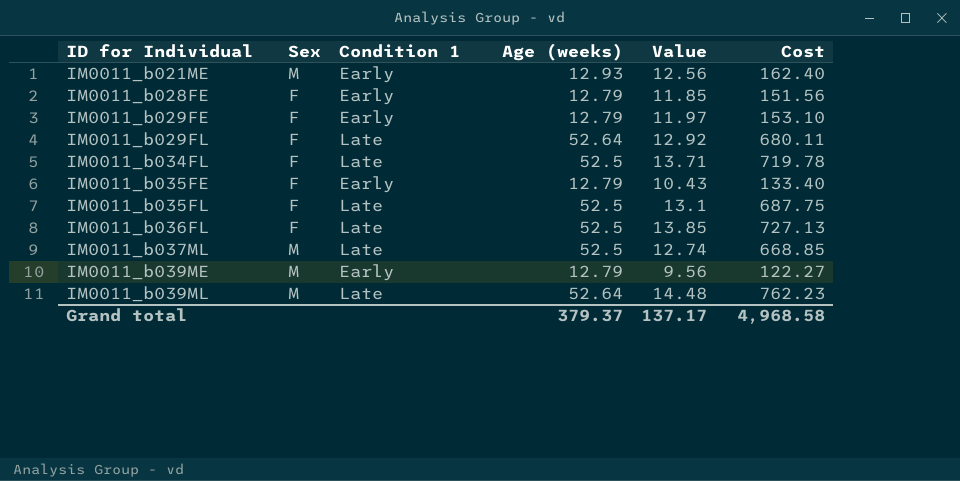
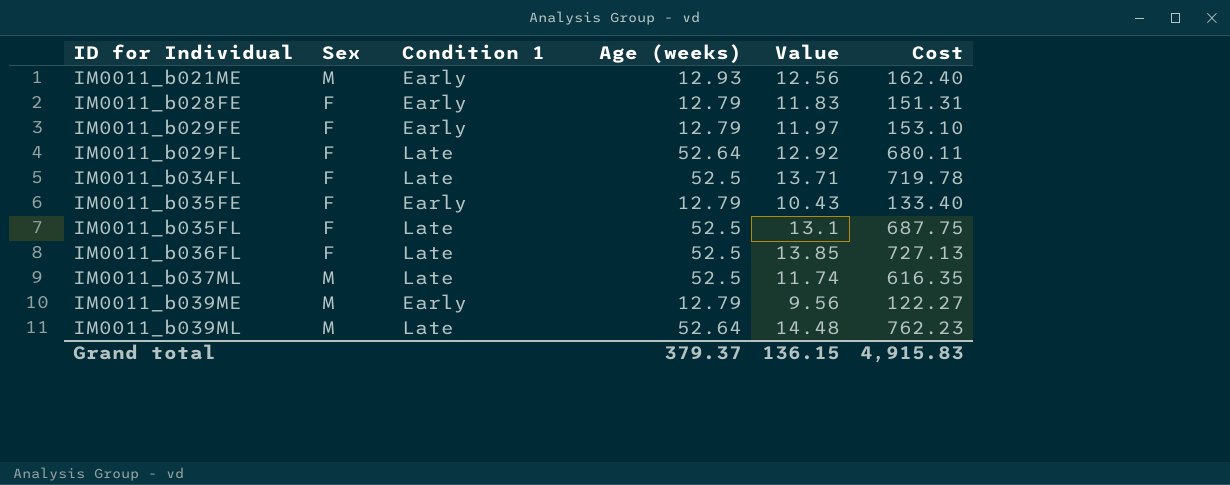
IM0011_b028FE | Value: 11.85 -> 11.83
IM0011_b028FE | Cost: 151.56 -> 151.31
IM0011_b037ML | Value: 12.74 -> 11.74
IM0011_b037ML | Cost: 668.85 -> 616.35
Grand total | Value: 137.17 -> 136.15
Grand total | Cost: 4,968.58 -> 4,915.83

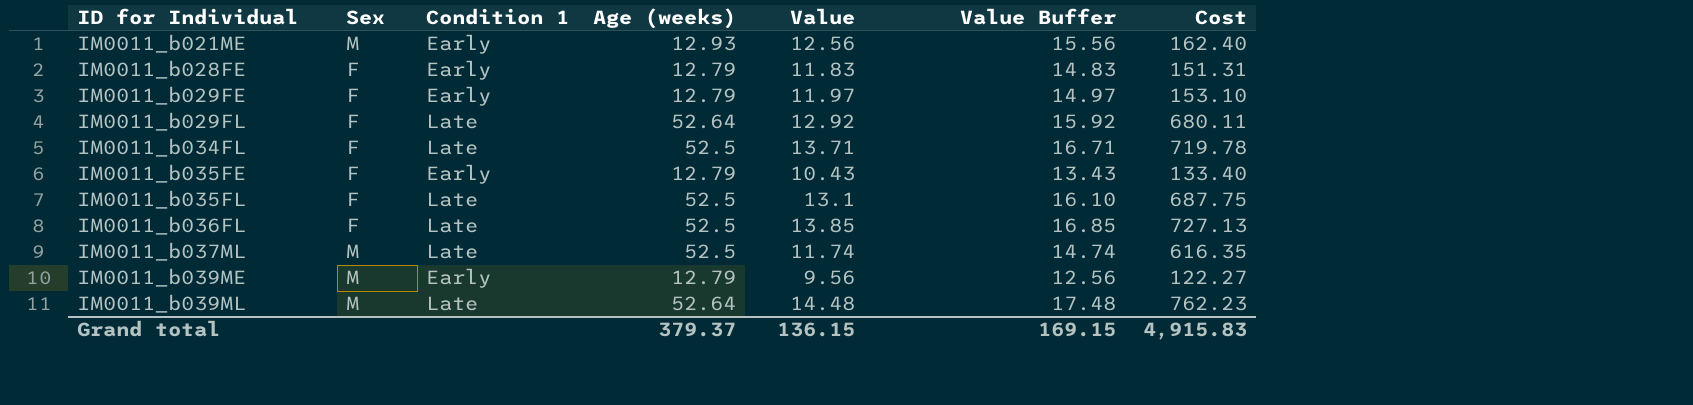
column Value Buffer | formula: none -> [Value] + 3

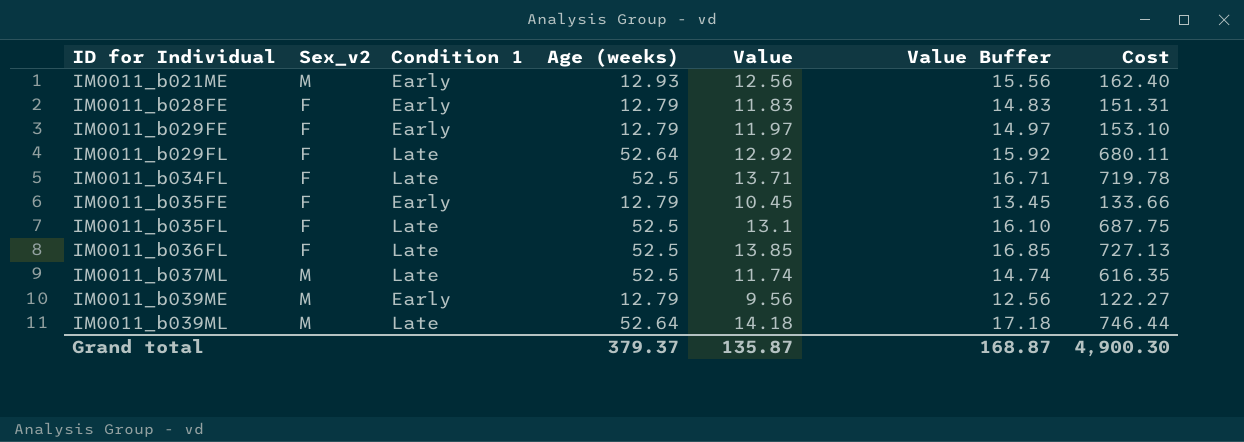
column name: Sex -> Sex_v2
IM0011_b035FE | Value: 10.43 -> 10.45
IM0011_b035FE | Value Buffer: 13.43 -> 13.45
IM0011_b035FE | Cost: 133.40 -> 133.66
IM0011_b039ML | Value: 14.48 -> 14.18
IM0011_b039ML | Value Buffer: 17.48 -> 17.18
IM0011_b039ML | Cost: 762.23 -> 746.44
Grand total | Value: 136.15 -> 135.87
Grand total | Value Buffer: 169.15 -> 168.87
Grand total | Cost: 4,915.83 -> 4,900.30

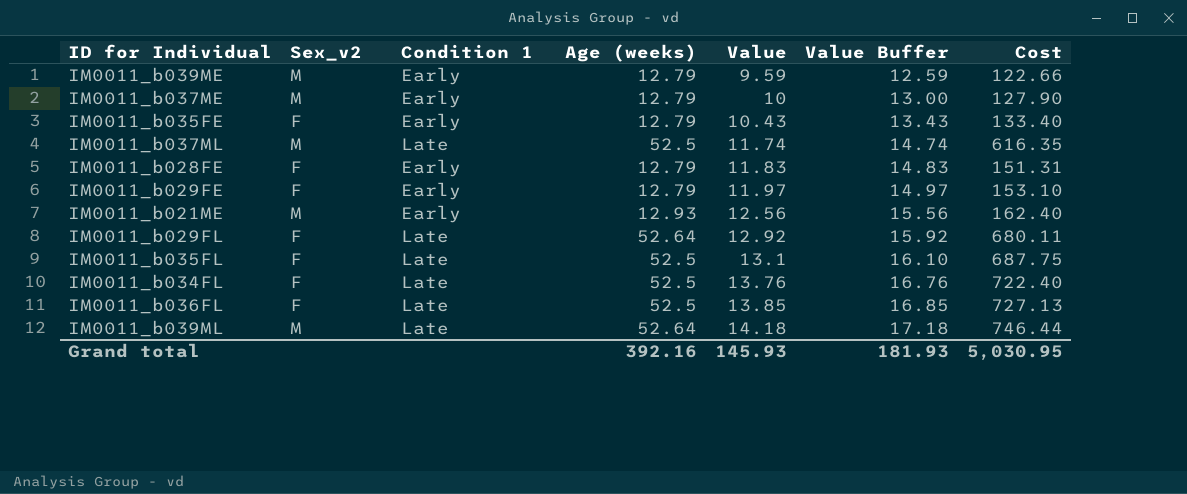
row order: ID for Individual ascending -> Value ascending
IM0011_b039ME | Value: 9.56 -> 9.59
IM0011_b039ME | Value Buffer: 12.56 -> 12.59
IM0011_b039ME | Cost: 122.27 -> 122.66
row IM0011_b037ME: none -> M | Early | 12.79 | 10 | 13.00 | 127.90
IM0011_b035FE | Value: 10.45 -> 10.43
IM0011_b035FE | Value Buffer: 13.45 -> 13.43
IM0011_b035FE | Cost: 133.66 -> 133.40
IM0011_b034FL | Value: 13.71 -> 13.76
IM0011_b034FL | Value Buffer: 16.71 -> 16.76
IM0011_b034FL | Cost: 719.78 -> 722.40
Grand total | Age (weeks): 379.37 -> 392.16
Grand total | Value: 135.87 -> 145.93
Grand total | Value Buffer: 168.87 -> 181.93
Grand total | Cost: 4,900.30 -> 5,030.95

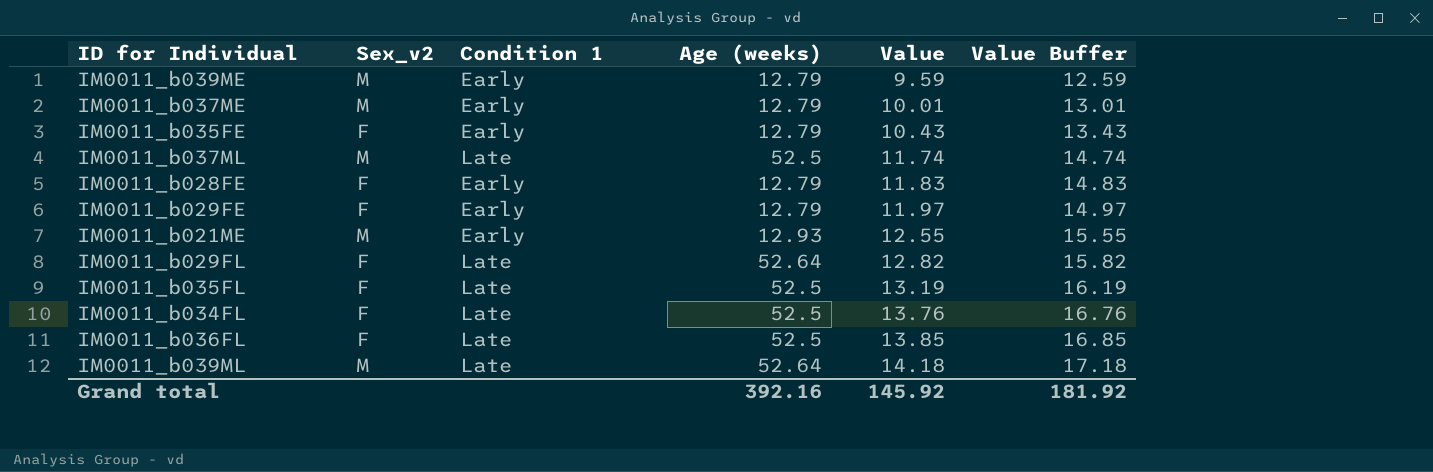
column Cost | formula: [Age (weeks)] * [Value] -> none
IM0011_b037ME | Value: 10 -> 10.01
IM0011_b037ME | Value Buffer: 13.00 -> 13.01
IM0011_b021ME | Value: 12.56 -> 12.55
IM0011_b021ME | Value Buffer: 15.56 -> 15.55
IM0011_b029FL | Value: 12.92 -> 12.82
IM0011_b029FL | Value Buffer: 15.92 -> 15.82
IM0011_b035FL | Value: 13.1 -> 13.19
IM0011_b035FL | Value Buffer: 16.10 -> 16.19
Grand total | Value: 145.93 -> 145.92
Grand total | Value Buffer: 181.93 -> 181.92

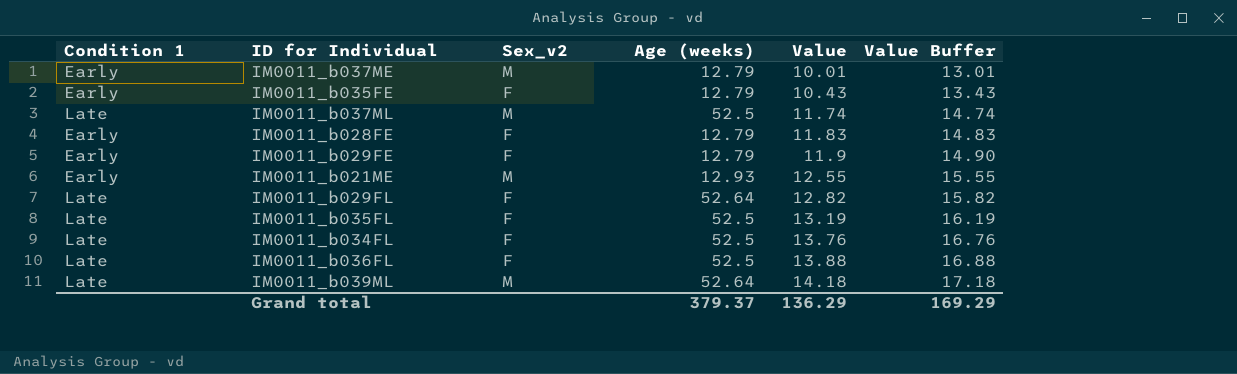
column Condition 1 | position: 3 -> 1
row IM0011_b039ME: M | Early | 12.79 | 9.59 | 12.59 -> none
IM0011_b029FE | Value: 11.97 -> 11.9
IM0011_b029FE | Value Buffer: 14.97 -> 14.90
IM0011_b036FL | Value: 13.85 -> 13.88
IM0011_b036FL | Value Buffer: 16.85 -> 16.88
Grand total | Age (weeks): 392.16 -> 379.37
Grand total | Value: 145.92 -> 136.29
Grand total | Value Buffer: 181.92 -> 169.29

